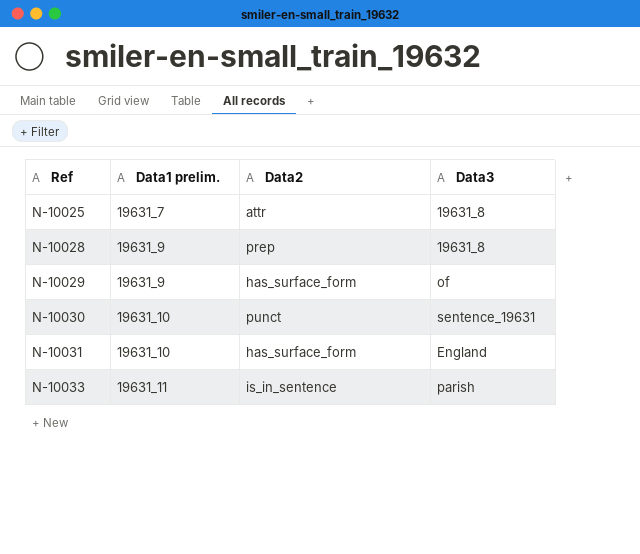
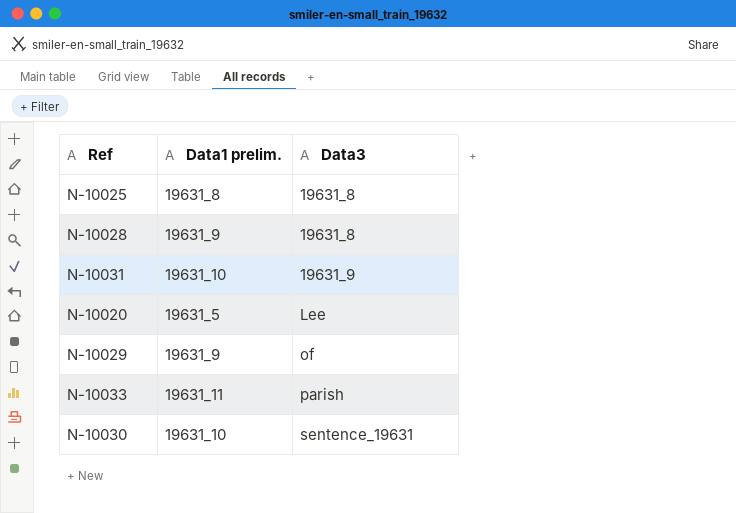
row order: Ref ascending -> Data3 ascending
column Data2 | position: 3 -> none
N-10025 | Data1 prelim.: 19631_7 -> 19631_8
N-10031 | Data3: England -> 19631_9
row N-10020: none -> 19631_5 | Lee

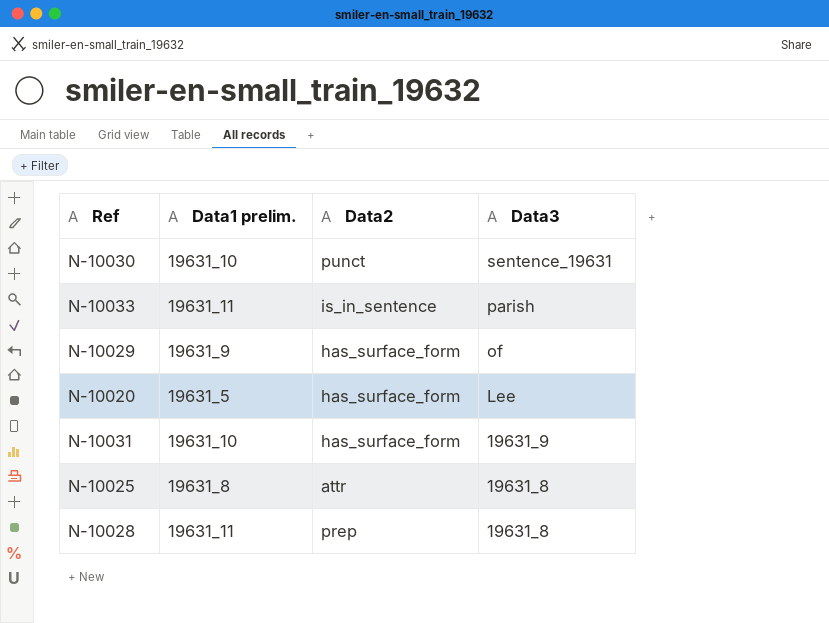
row order: Data3 ascending -> Data3 descending
column Data2 | position: none -> 3
N-10028 | Data1 prelim.: 19631_9 -> 19631_11

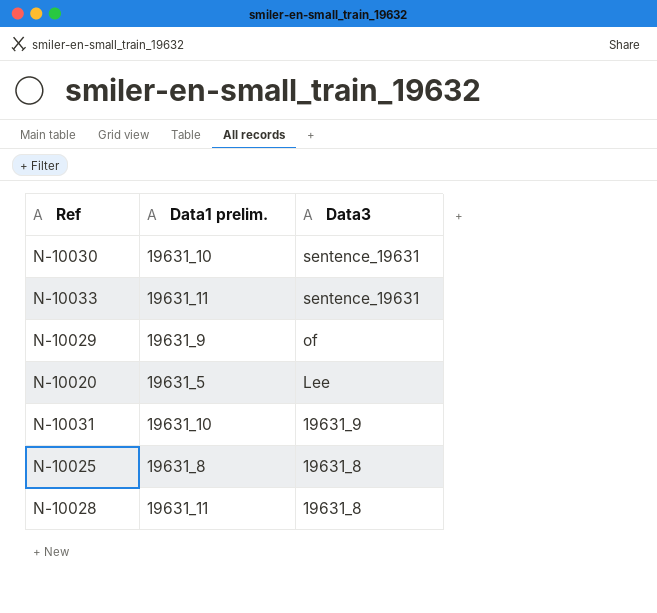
column Data2 | position: 3 -> none
N-10033 | Data3: parish -> sentence_19631

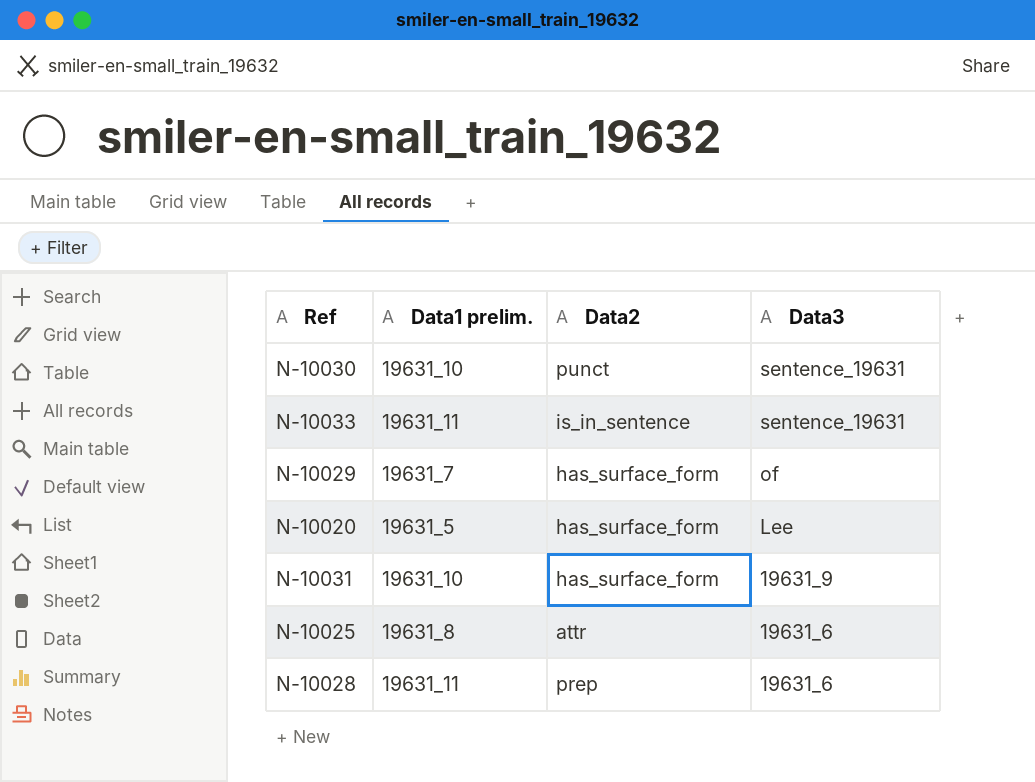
column Data2 | position: none -> 3
N-10029 | Data1 prelim.: 19631_9 -> 19631_7
N-10025 | Data3: 19631_8 -> 19631_6
N-10028 | Data3: 19631_8 -> 19631_6

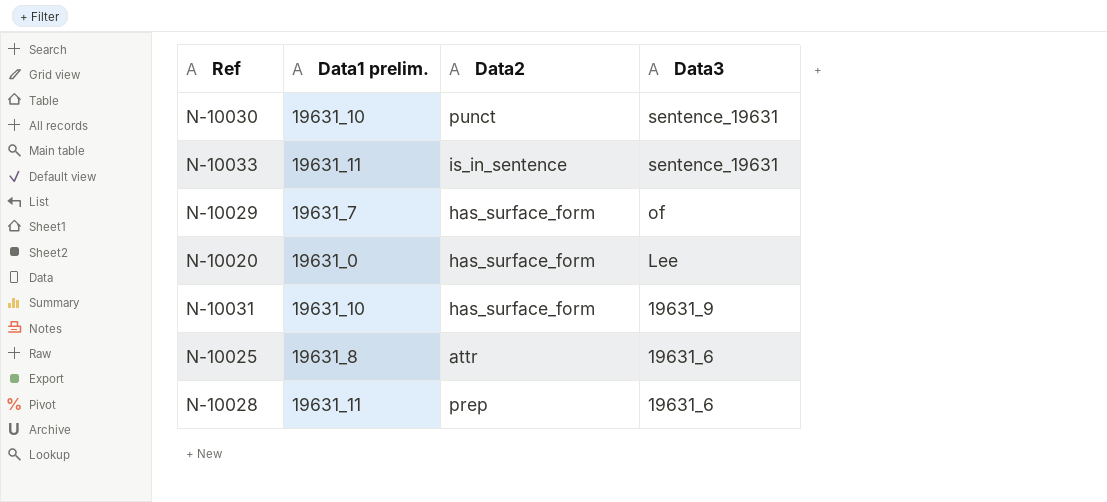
N-10020 | Data1 prelim.: 19631_5 -> 19631_0

